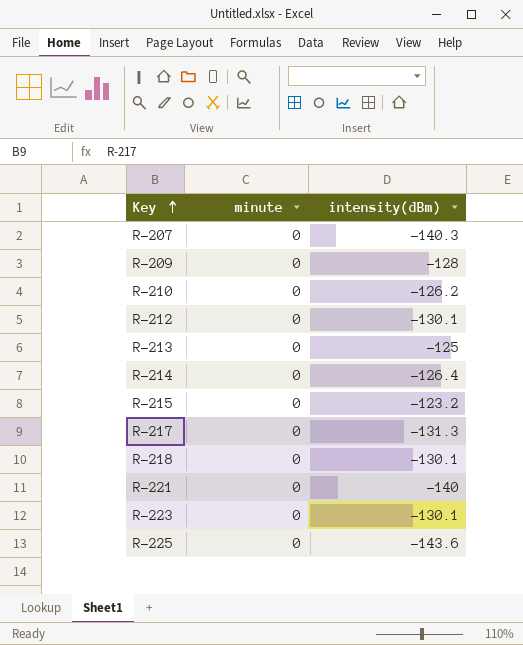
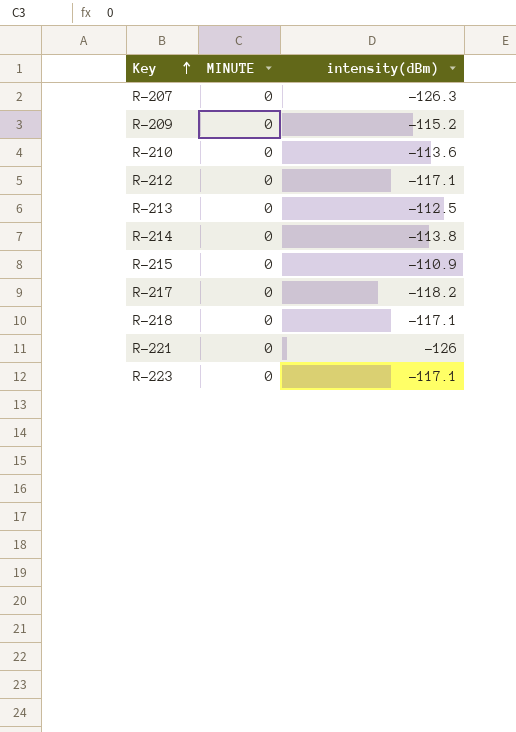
column name: minute -> MINUTE
row R-225: 0 | -143.6 -> none
R-207 | intensity(dBm): -140.3 -> -126.3
R-209 | intensity(dBm): -128 -> -115.2
R-210 | intensity(dBm): -126.2 -> -113.6
R-212 | intensity(dBm): -130.1 -> -117.1
R-213 | intensity(dBm): -125 -> -112.5
R-214 | intensity(dBm): -126.4 -> -113.8
R-215 | intensity(dBm): -123.2 -> -110.9
R-217 | intensity(dBm): -131.3 -> -118.2
R-218 | intensity(dBm): -130.1 -> -117.1
R-221 | intensity(dBm): -140 -> -126
R-223 | intensity(dBm): -130.1 -> -117.1

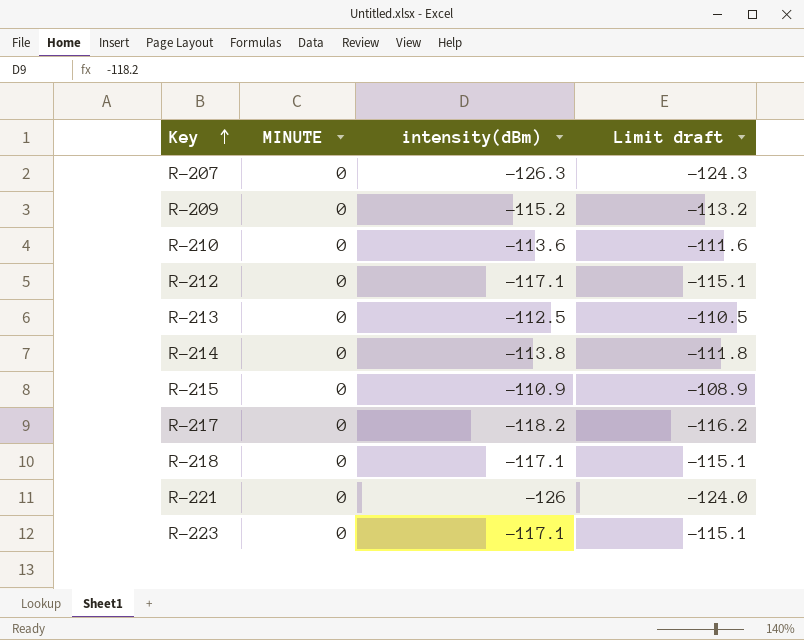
column Limit draft | formula: none -> [intensity(dBm)] + 2

